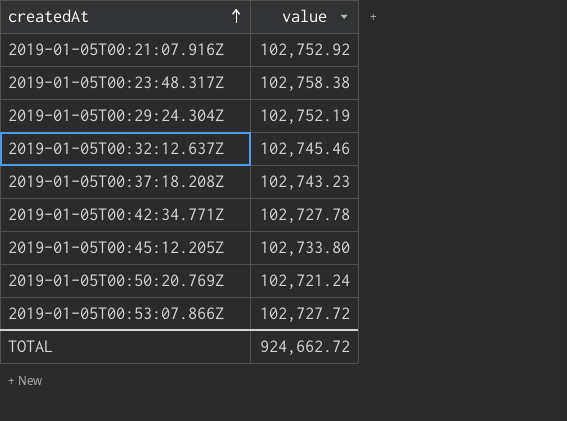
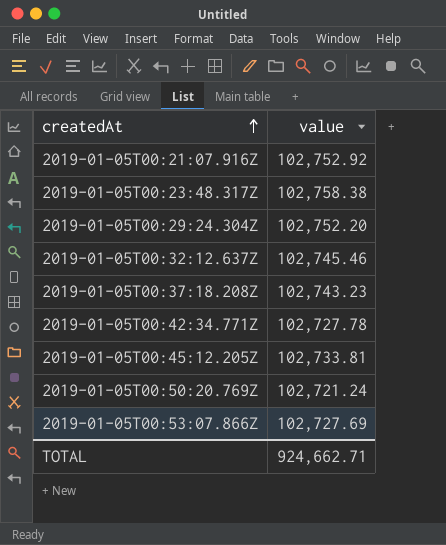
2019-01-05T00:29:24.304Z | value: 102,752.19 -> 102,752.20
2019-01-05T00:45:12.205Z | value: 102,733.80 -> 102,733.81
2019-01-05T00:53:07.866Z | value: 102,727.72 -> 102,727.69
TOTAL | value: 924,662.72 -> 924,662.71

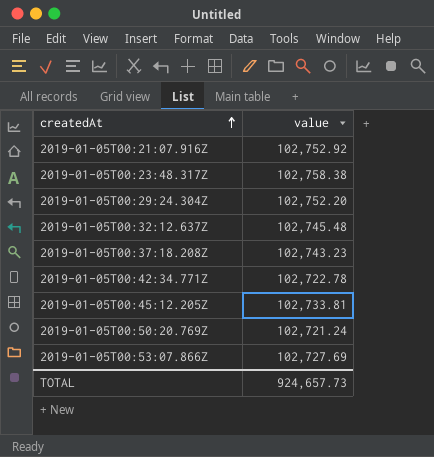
2019-01-05T00:32:12.637Z | value: 102,745.46 -> 102,745.48
2019-01-05T00:42:34.771Z | value: 102,727.78 -> 102,722.78
TOTAL | value: 924,662.71 -> 924,657.73

